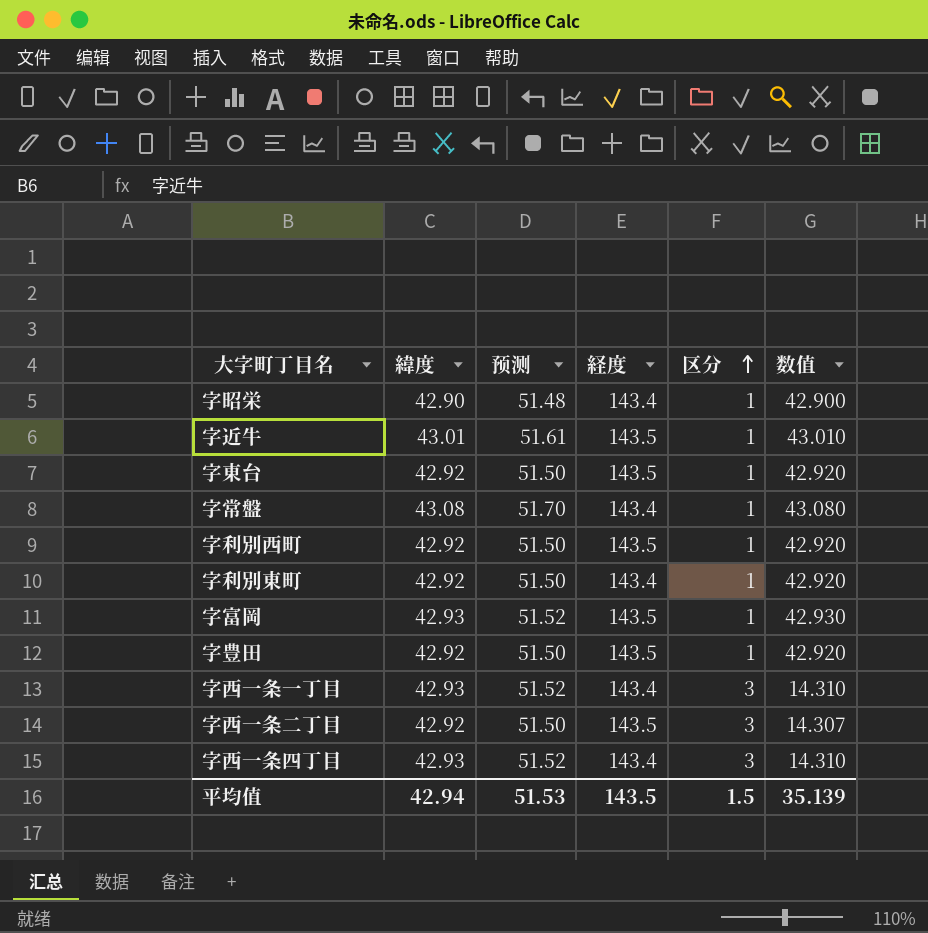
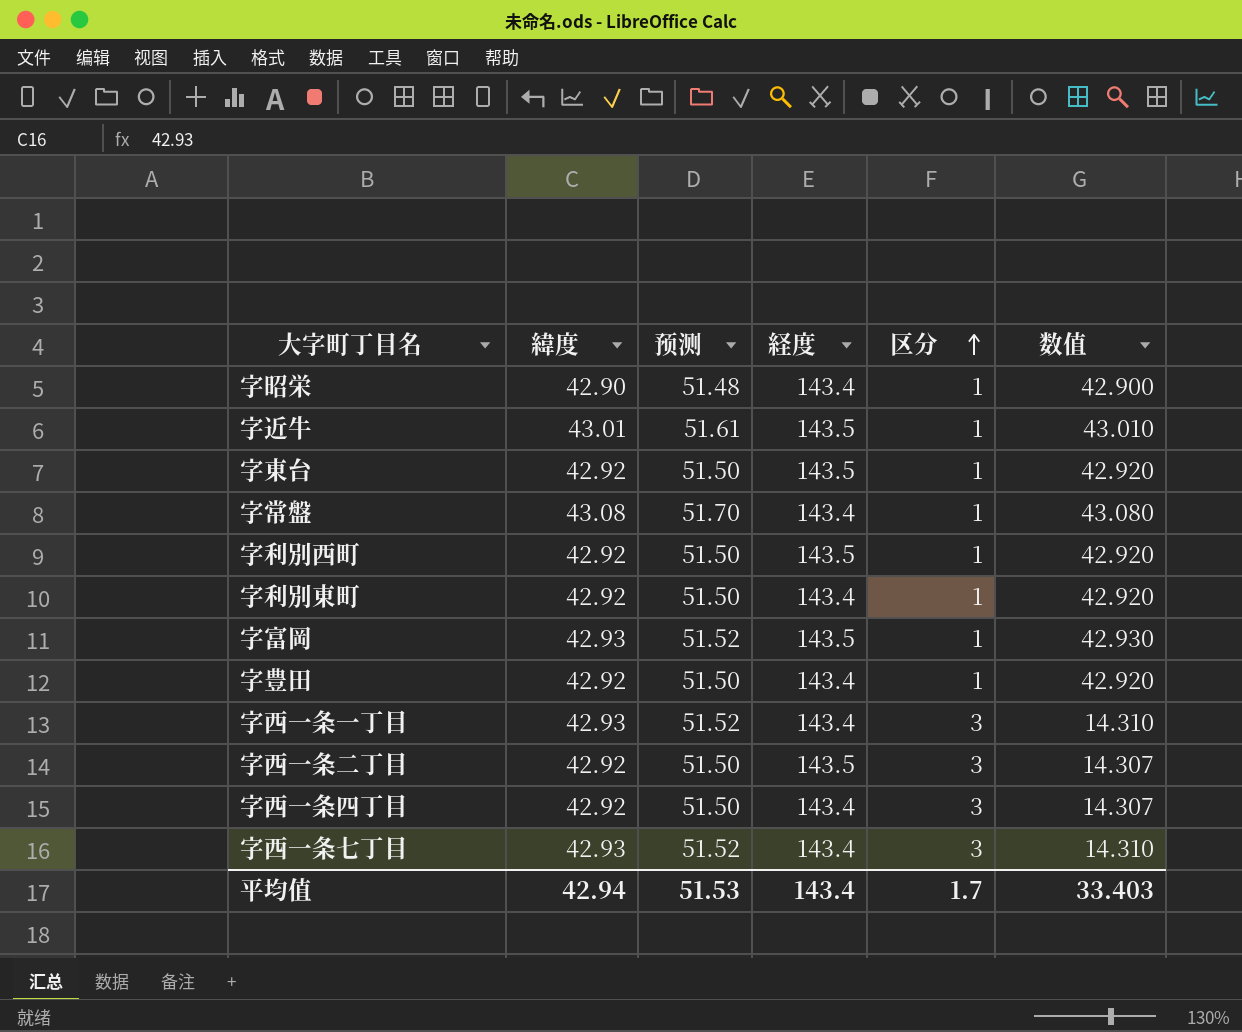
字豊田 | 経度: 143.5 -> 143.4
字西一条四丁目 | 緯度: 42.93 -> 42.92
字西一条四丁目 | 预测: 51.52 -> 51.50
字西一条四丁目 | 数值: 14.310 -> 14.307
row 字西一条七丁目: none -> 42.93 | 51.52 | 143.4 | 3 | 14.310
平均值 | 経度: 143.5 -> 143.4
平均值 | 区分: 1.5 -> 1.7
平均值 | 数值: 35.139 -> 33.403

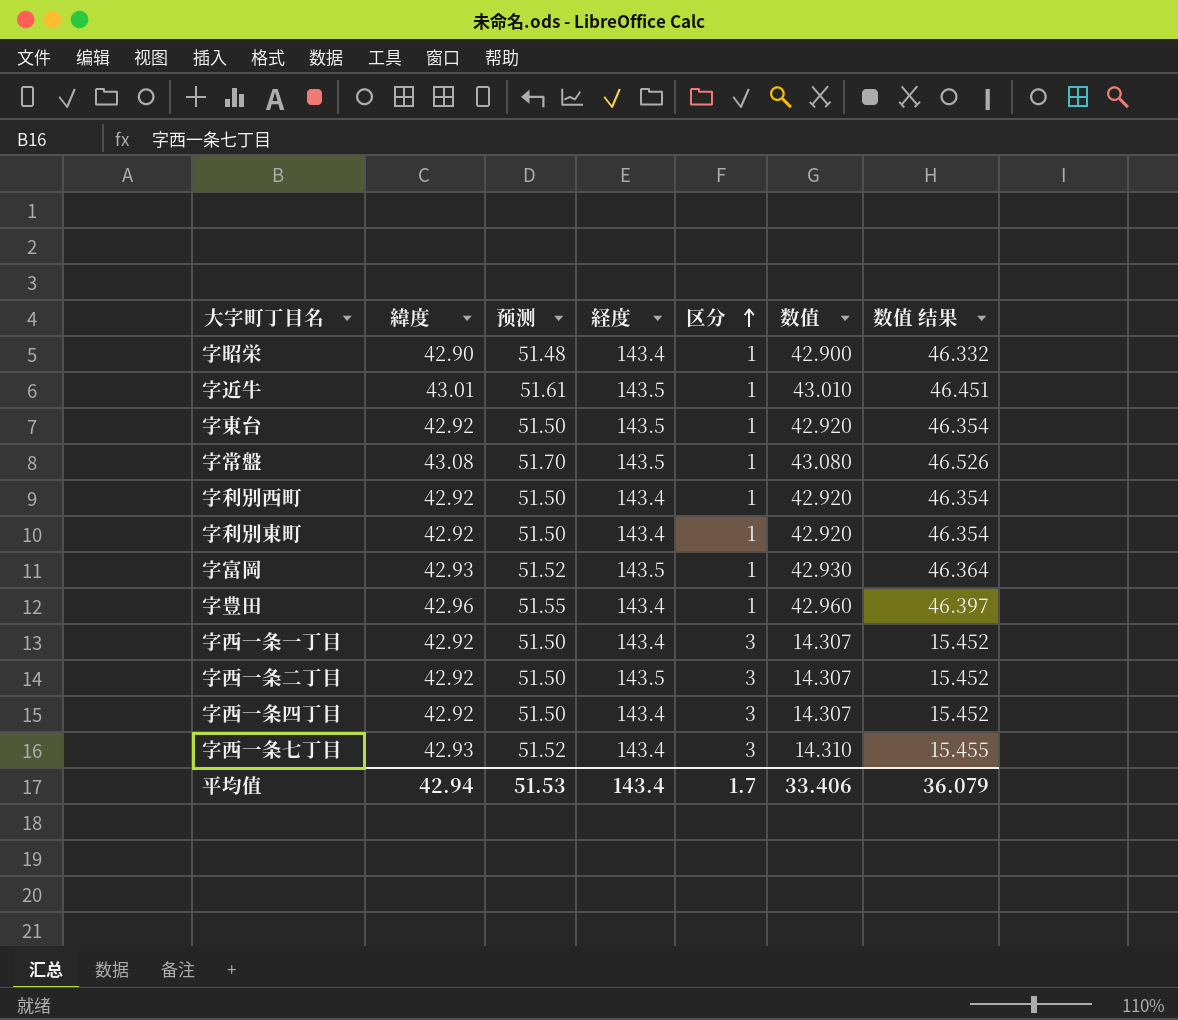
column 数值 结果 | formula: none -> [数值] * 1.08
字常盤 | 経度: 143.4 -> 143.5
字利別西町 | 経度: 143.5 -> 143.4
字豊田 | 緯度: 42.92 -> 42.96
字豊田 | 预测: 51.50 -> 51.55
字豊田 | 数值: 42.920 -> 42.960
字西一条一丁目 | 緯度: 42.93 -> 42.92
字西一条一丁目 | 预测: 51.52 -> 51.50
字西一条一丁目 | 数值: 14.310 -> 14.307
平均值 | 数值: 33.403 -> 33.406

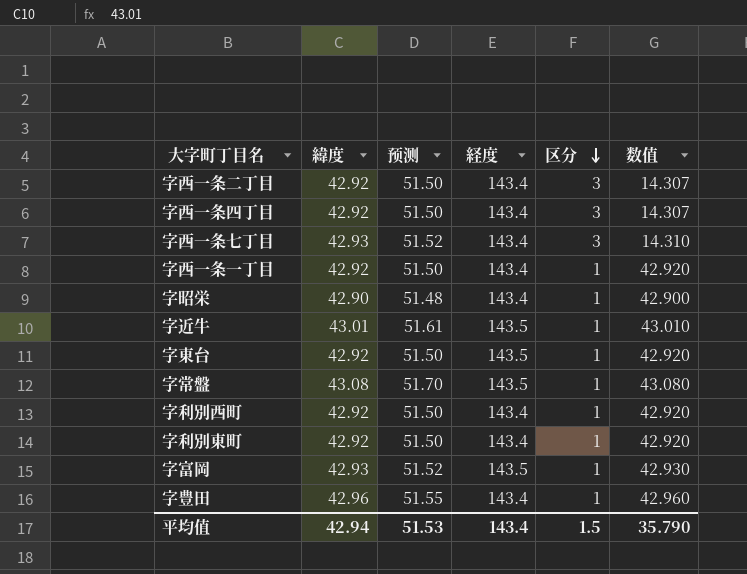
row order: 区分 ascending -> 区分 descending
column 数值 结果 | formula: [数值] * 1.08 -> none
字西一条二丁目 | 経度: 143.5 -> 143.4
字西一条一丁目 | 区分: 3 -> 1
字西一条一丁目 | 数值: 14.307 -> 42.920
平均值 | 区分: 1.7 -> 1.5
平均值 | 数值: 33.406 -> 35.790

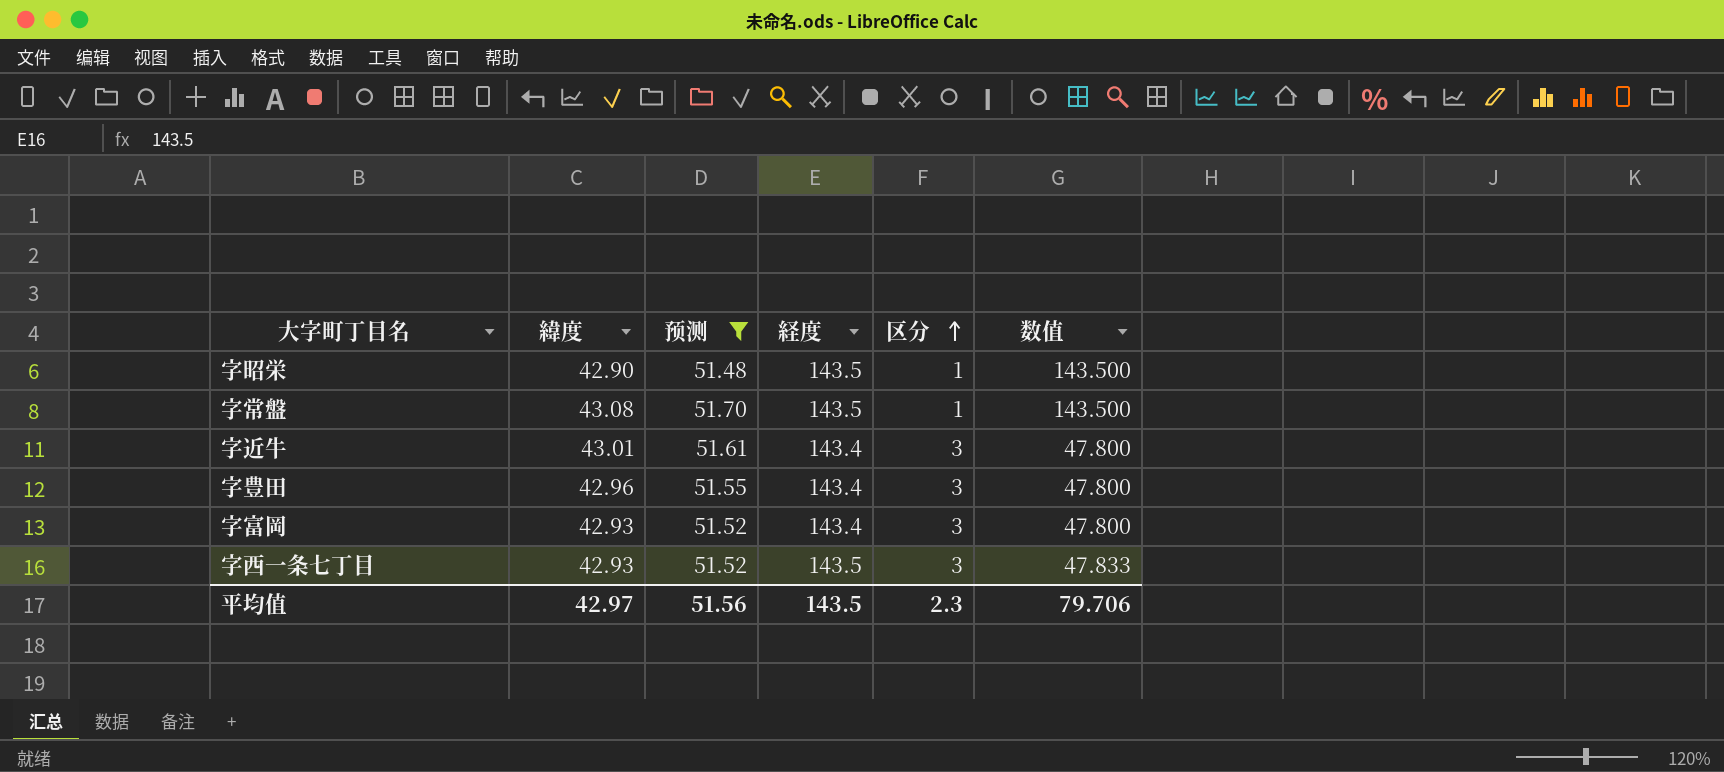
filter: none -> 预测 != 51.50
row order: 区分 descending -> 区分 ascending
column 数值 | formula: [緯度] / [区分] -> [経度] / [区分]
字昭栄 | 経度: 143.4 -> 143.5
字近牛 | 経度: 143.5 -> 143.4
字近牛 | 区分: 1 -> 3
字豊田 | 区分: 1 -> 3
字富岡 | 経度: 143.5 -> 143.4
字富岡 | 区分: 1 -> 3
字西一条七丁目 | 経度: 143.4 -> 143.5
平均值 | 緯度: 42.94 -> 42.97
平均值 | 预测: 51.53 -> 51.56
平均值 | 経度: 143.4 -> 143.5
平均值 | 区分: 1.5 -> 2.3
平均值 | 数值: 35.790 -> 79.706

